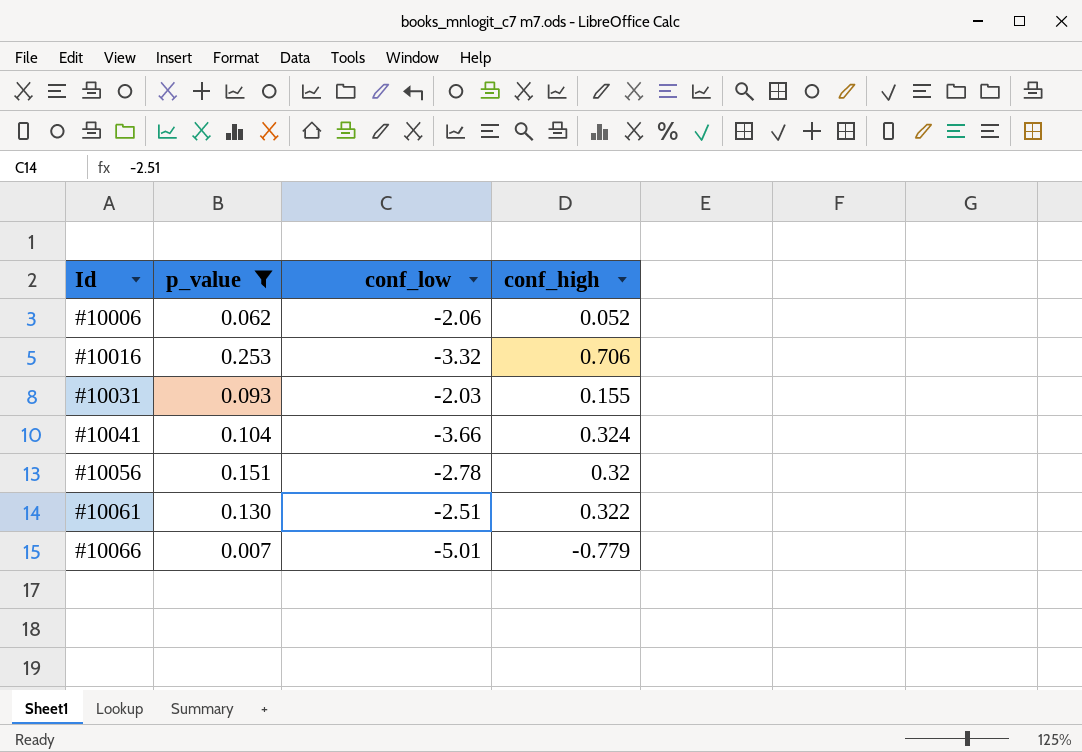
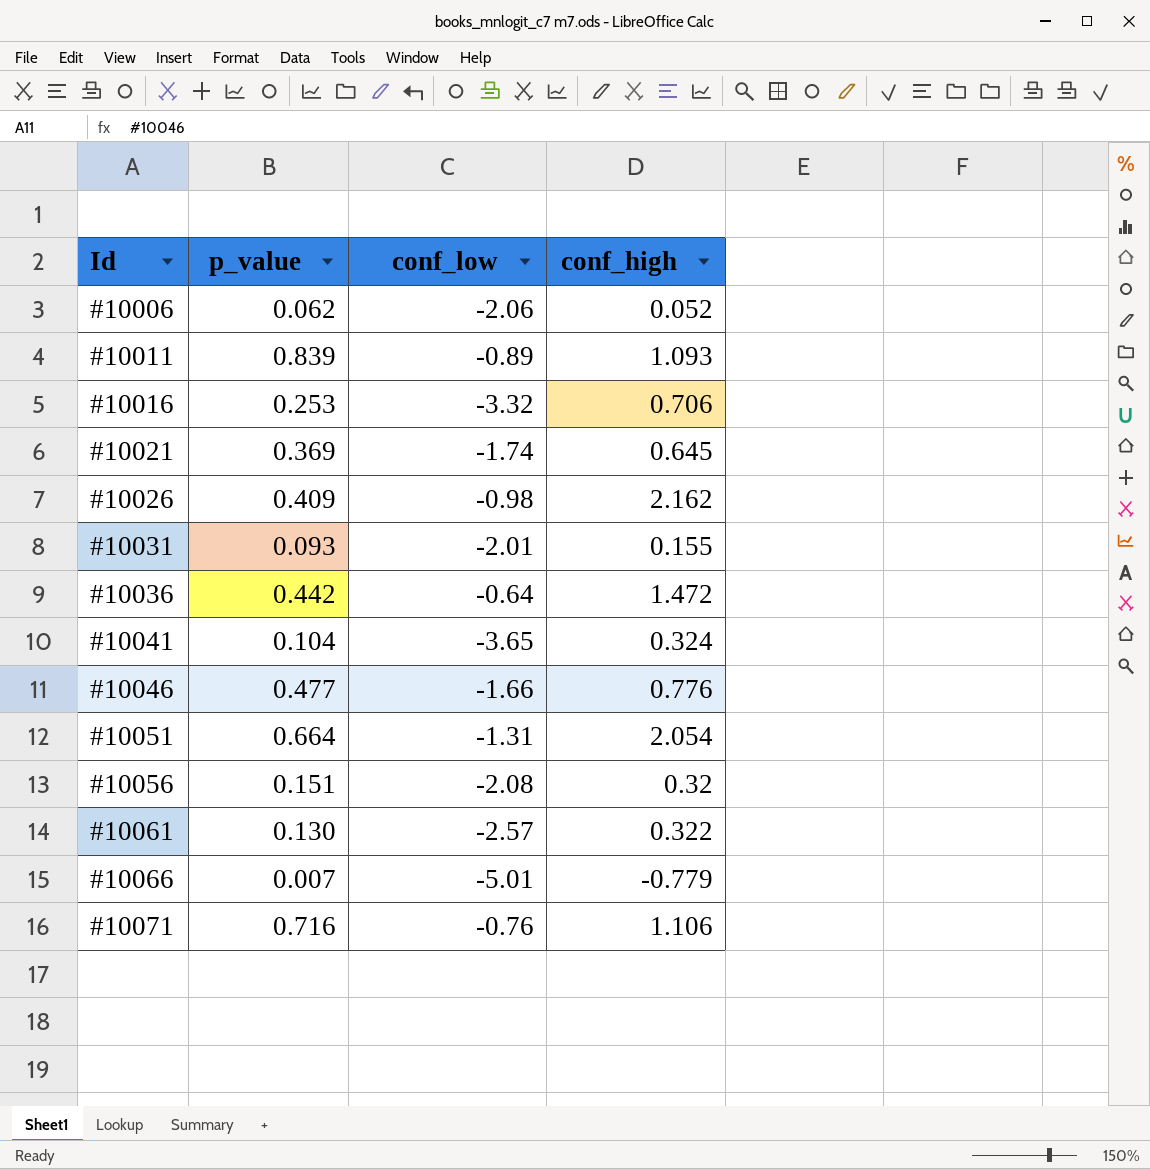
filter: p_value <= 0.253 -> none
#10031 | conf_low: -2.03 -> -2.01
#10041 | conf_low: -3.66 -> -3.65
#10056 | conf_low: -2.78 -> -2.08
#10061 | conf_low: -2.51 -> -2.57

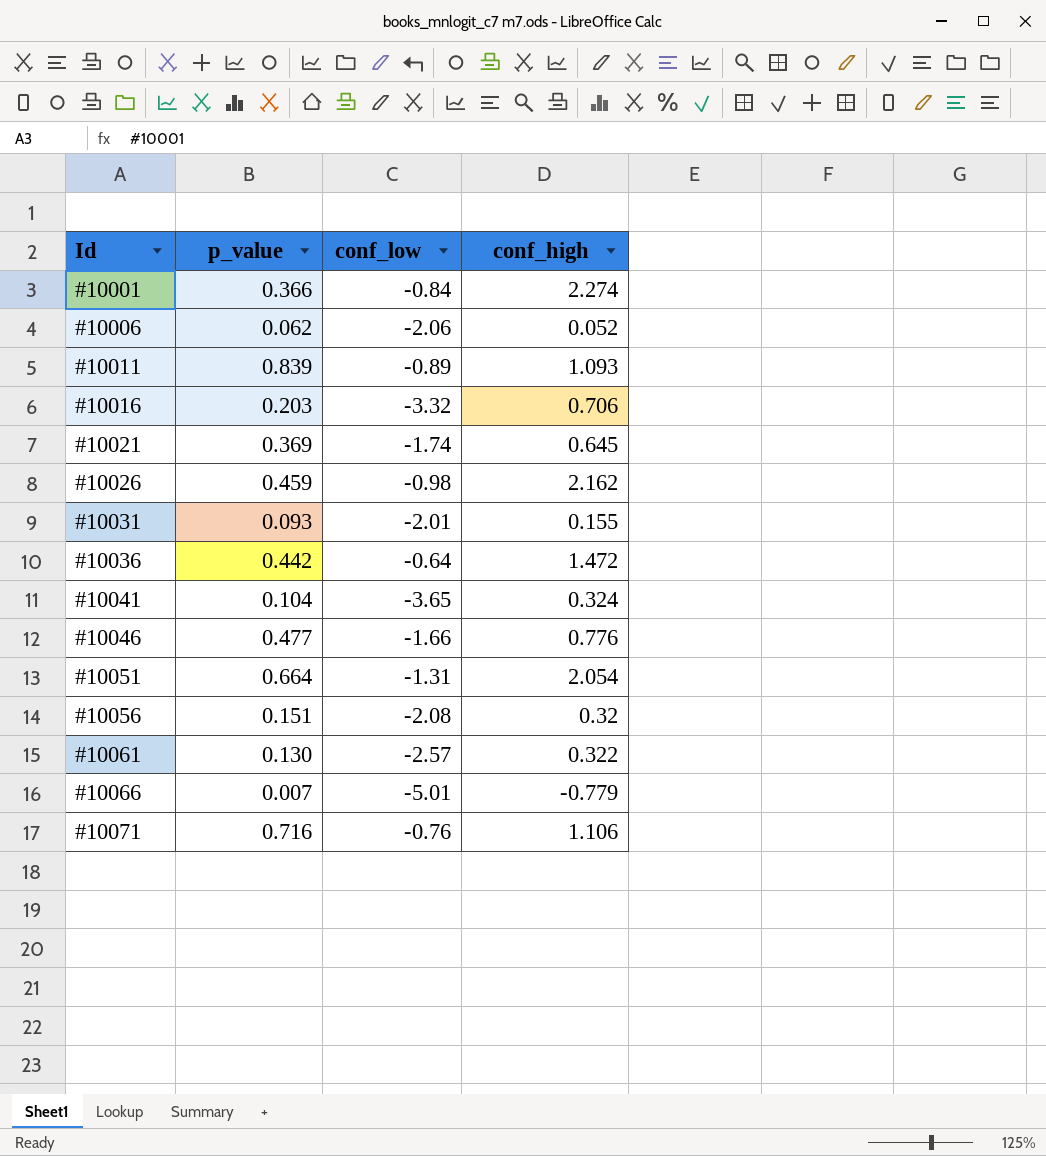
row #10001: none -> 0.366 | -0.84 | 2.274
#10016 | p_value: 0.253 -> 0.203
#10026 | p_value: 0.409 -> 0.459

